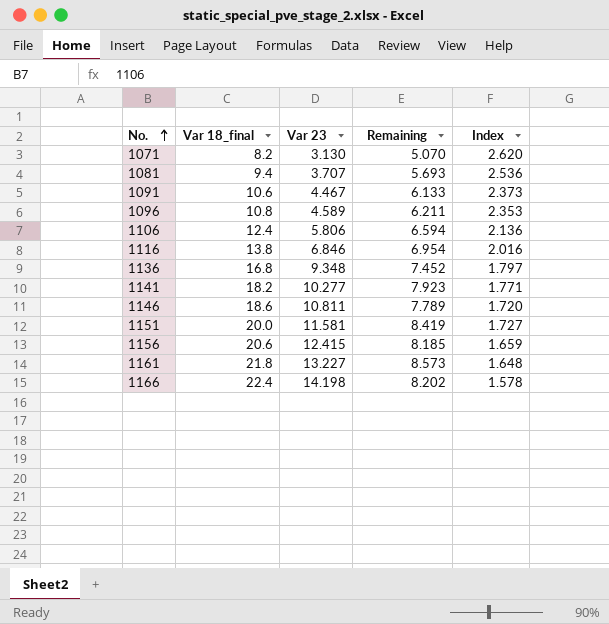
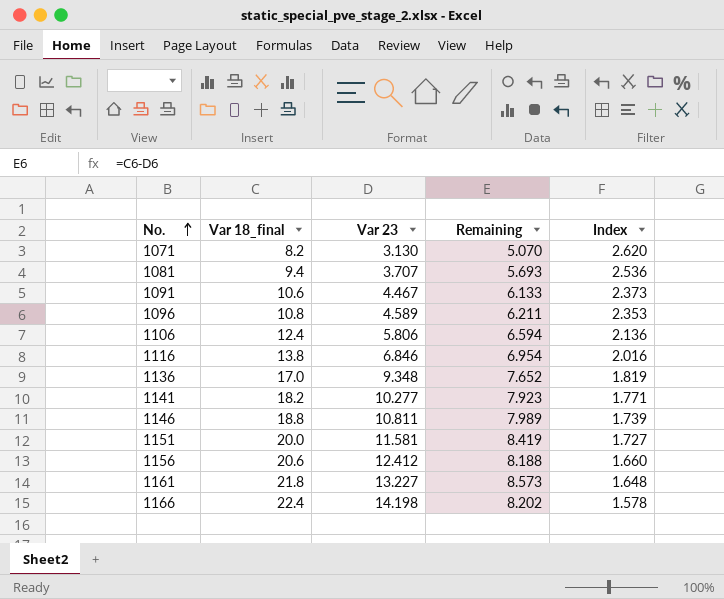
1136 | Var 18_final: 16.8 -> 17.0
1136 | Remaining: 7.452 -> 7.652
1136 | Index: 1.797 -> 1.819
1146 | Var 18_final: 18.6 -> 18.8
1146 | Remaining: 7.789 -> 7.989
1146 | Index: 1.720 -> 1.739
1156 | Var 23: 12.415 -> 12.412
1156 | Remaining: 8.185 -> 8.188
1156 | Index: 1.659 -> 1.660

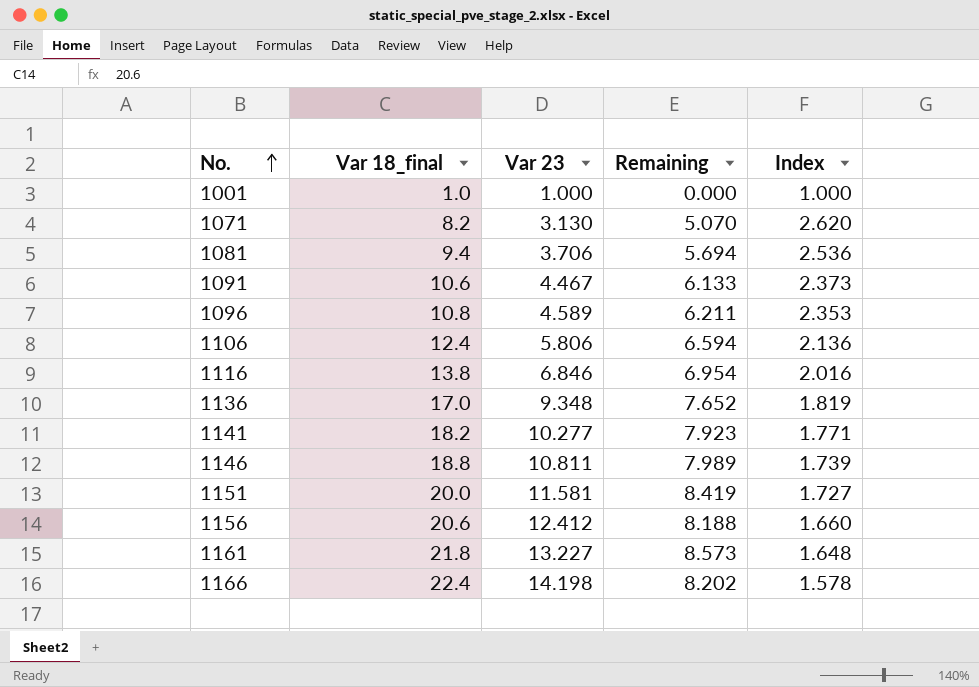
row 1001: none -> 1.0 | 1.000 | 0.000 | 1.000
1081 | Var 23: 3.707 -> 3.706
1081 | Remaining: 5.693 -> 5.694

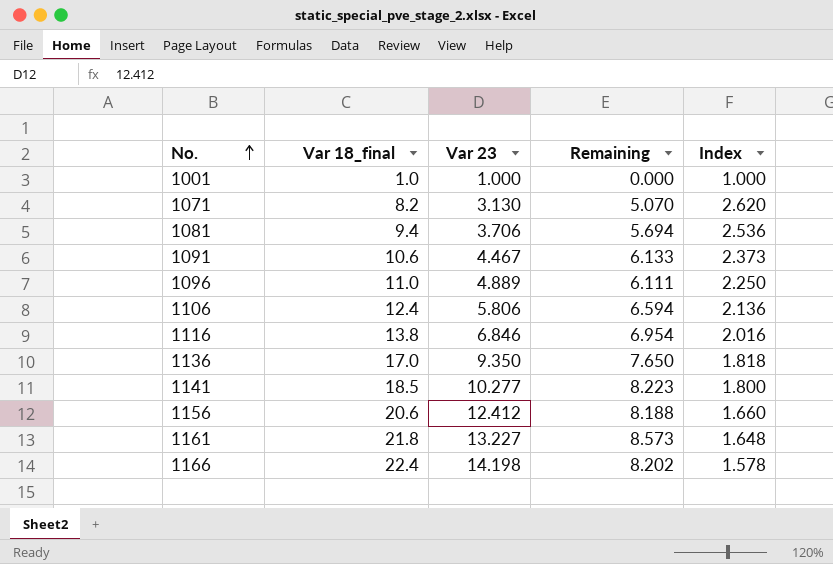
row 1146: 18.8 | 10.811 | 7.989 | 1.739 -> none
row 1151: 20.0 | 11.581 | 8.419 | 1.727 -> none
1096 | Var 18_final: 10.8 -> 11.0
1096 | Var 23: 4.589 -> 4.889
1096 | Remaining: 6.211 -> 6.111
1096 | Index: 2.353 -> 2.250
1136 | Var 23: 9.348 -> 9.350
1136 | Remaining: 7.652 -> 7.650
1136 | Index: 1.819 -> 1.818
1141 | Var 18_final: 18.2 -> 18.5
1141 | Remaining: 7.923 -> 8.223
1141 | Index: 1.771 -> 1.800

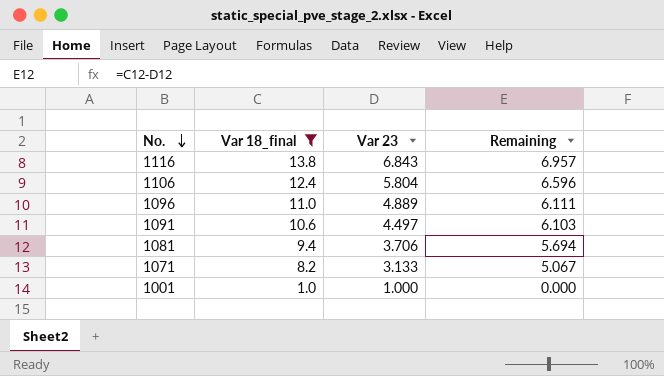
filter: none -> Var 18_final <= 13.8
row order: No. ascending -> No. descending
column Index | formula: [Var 18_final] / [Var 23] -> none
1116 | Var 23: 6.846 -> 6.843
1116 | Remaining: 6.954 -> 6.957
1106 | Var 23: 5.806 -> 5.804
1106 | Remaining: 6.594 -> 6.596
1091 | Var 23: 4.467 -> 4.497
1091 | Remaining: 6.133 -> 6.103
1071 | Var 23: 3.130 -> 3.133
1071 | Remaining: 5.070 -> 5.067

